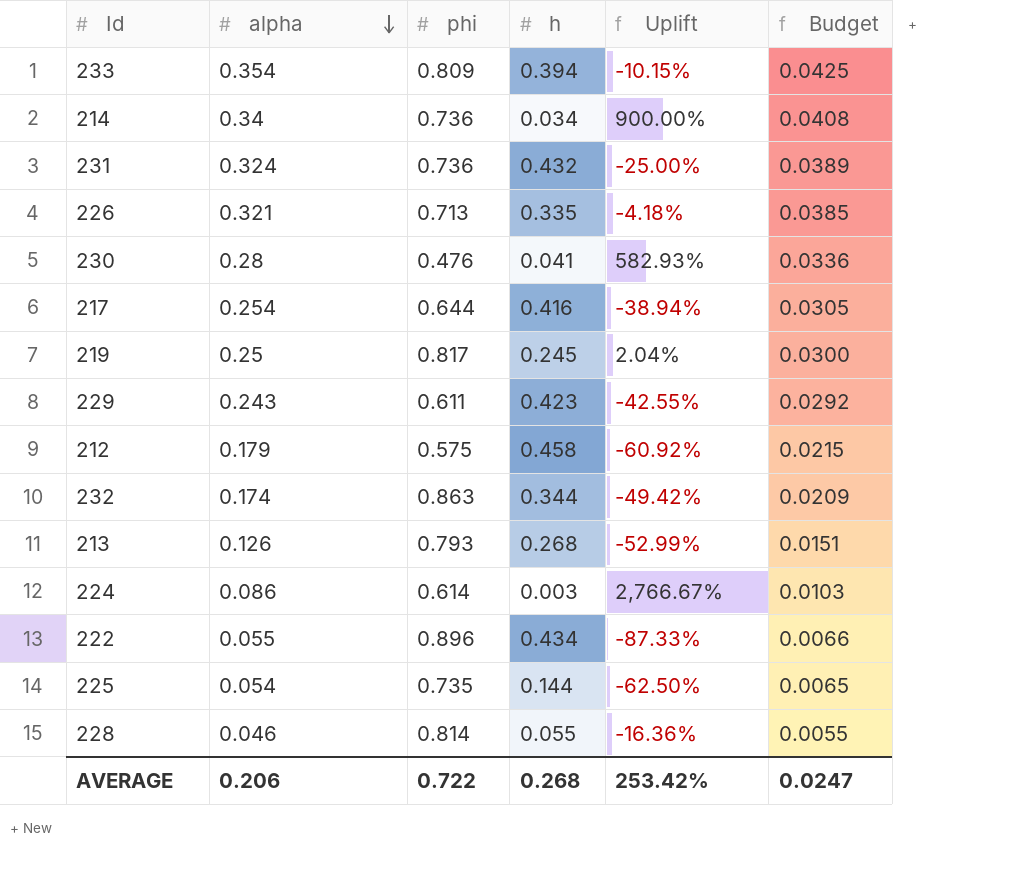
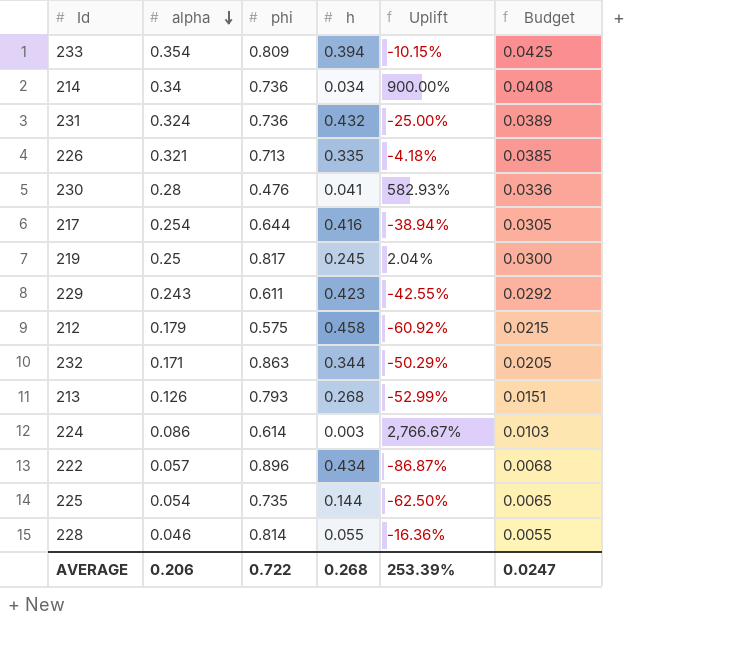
232 | alpha: 0.174 -> 0.171
232 | Uplift: -49.42% -> -50.29%
232 | Budget: 0.0209 -> 0.0205
222 | alpha: 0.055 -> 0.057
222 | Uplift: -87.33% -> -86.87%
222 | Budget: 0.0066 -> 0.0068
AVERAGE | Uplift: 253.42% -> 253.39%

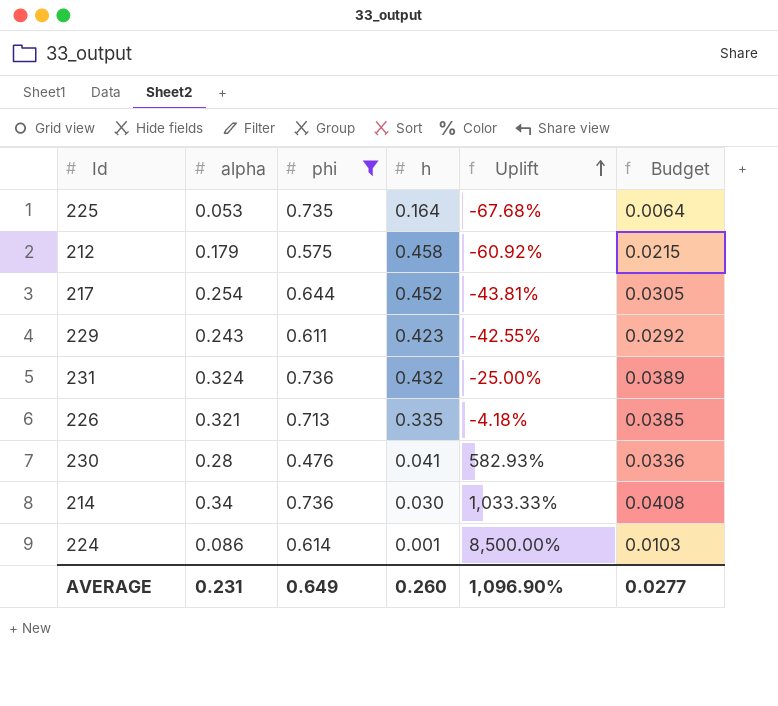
filter: none -> phi <= 0.736
row order: alpha descending -> Uplift ascending
225 | alpha: 0.054 -> 0.053
225 | h: 0.144 -> 0.164
225 | Uplift: -62.50% -> -67.68%
225 | Budget: 0.0065 -> 0.0064
217 | h: 0.416 -> 0.452
217 | Uplift: -38.94% -> -43.81%
214 | h: 0.034 -> 0.030
214 | Uplift: 900.00% -> 1,033.33%
224 | h: 0.003 -> 0.001
224 | Uplift: 2,766.67% -> 8,500.00%
AVERAGE | alpha: 0.206 -> 0.231
AVERAGE | phi: 0.722 -> 0.649
AVERAGE | h: 0.268 -> 0.260
AVERAGE | Uplift: 253.39% -> 1,096.90%
AVERAGE | Budget: 0.0247 -> 0.0277

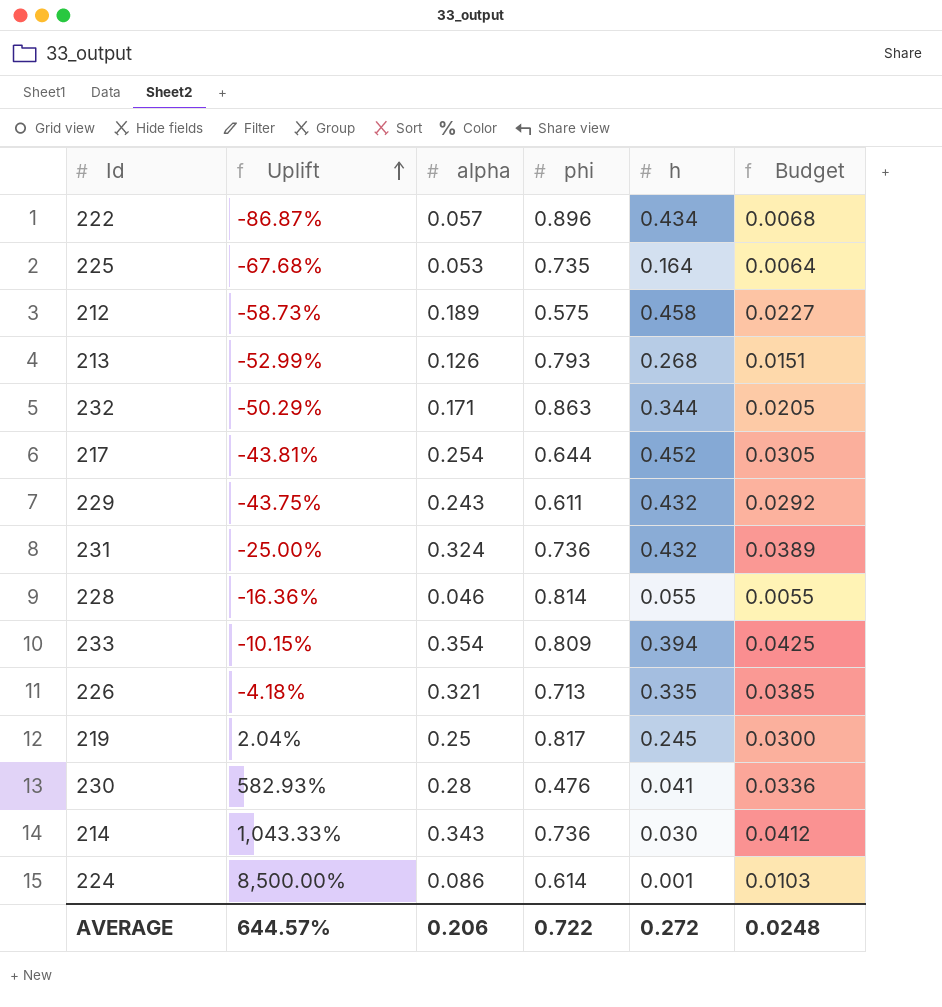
filter: phi <= 0.736 -> none
column Uplift | position: 5 -> 2
212 | Uplift: -60.92% -> -58.73%
212 | alpha: 0.179 -> 0.189
212 | Budget: 0.0215 -> 0.0227
229 | Uplift: -42.55% -> -43.75%
229 | h: 0.423 -> 0.432
214 | Uplift: 1,033.33% -> 1,043.33%
214 | alpha: 0.34 -> 0.343
214 | Budget: 0.0408 -> 0.0412
AVERAGE | Uplift: 1,096.90% -> 644.57%
AVERAGE | alpha: 0.231 -> 0.206
AVERAGE | phi: 0.649 -> 0.722
AVERAGE | h: 0.260 -> 0.272
AVERAGE | Budget: 0.0277 -> 0.0248

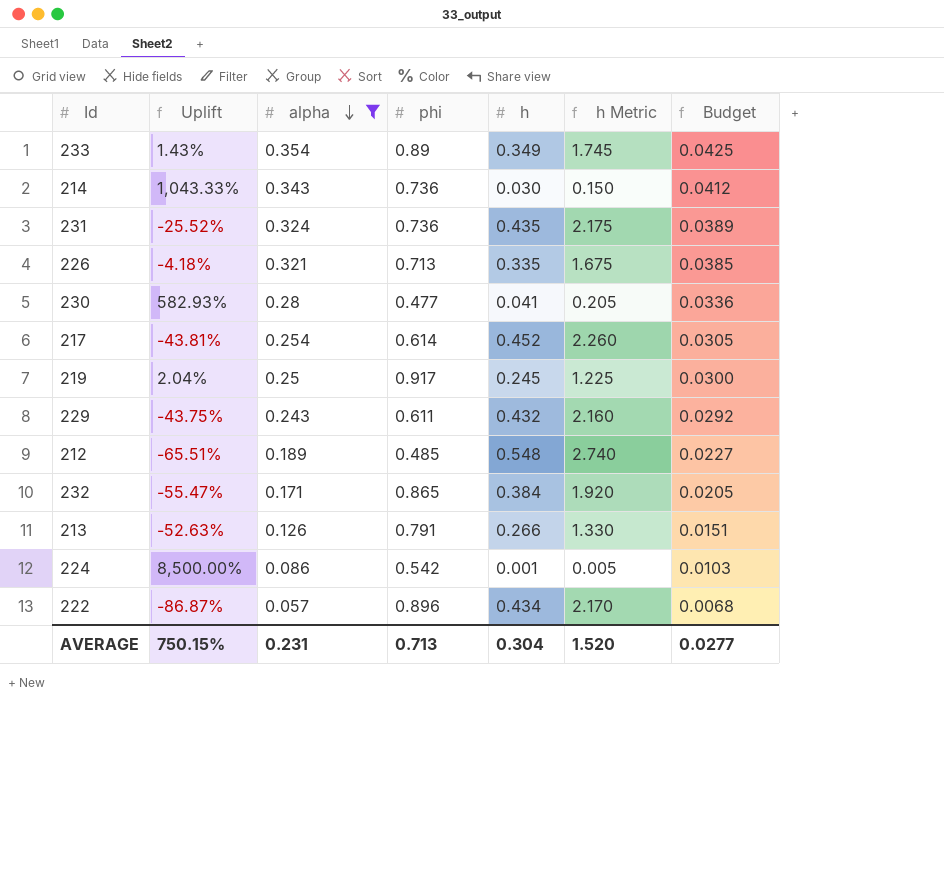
filter: none -> alpha >= 0.057
row order: Uplift ascending -> alpha descending
column h Metric | formula: none -> [h] * 5
233 | Uplift: -10.15% -> 1.43%
233 | phi: 0.809 -> 0.89
233 | h: 0.394 -> 0.349
231 | Uplift: -25.00% -> -25.52%
231 | h: 0.432 -> 0.435
230 | phi: 0.476 -> 0.477
217 | phi: 0.644 -> 0.614
219 | phi: 0.817 -> 0.917
212 | Uplift: -58.73% -> -65.51%
212 | phi: 0.575 -> 0.485
212 | h: 0.458 -> 0.548
232 | Uplift: -50.29% -> -55.47%
232 | phi: 0.863 -> 0.865
232 | h: 0.344 -> 0.384
213 | Uplift: -52.99% -> -52.63%
213 | phi: 0.793 -> 0.791
213 | h: 0.268 -> 0.266
224 | phi: 0.614 -> 0.542
AVERAGE | Uplift: 644.57% -> 750.15%
AVERAGE | alpha: 0.206 -> 0.231
AVERAGE | phi: 0.722 -> 0.713
AVERAGE | h: 0.272 -> 0.304
AVERAGE | Budget: 0.0248 -> 0.0277

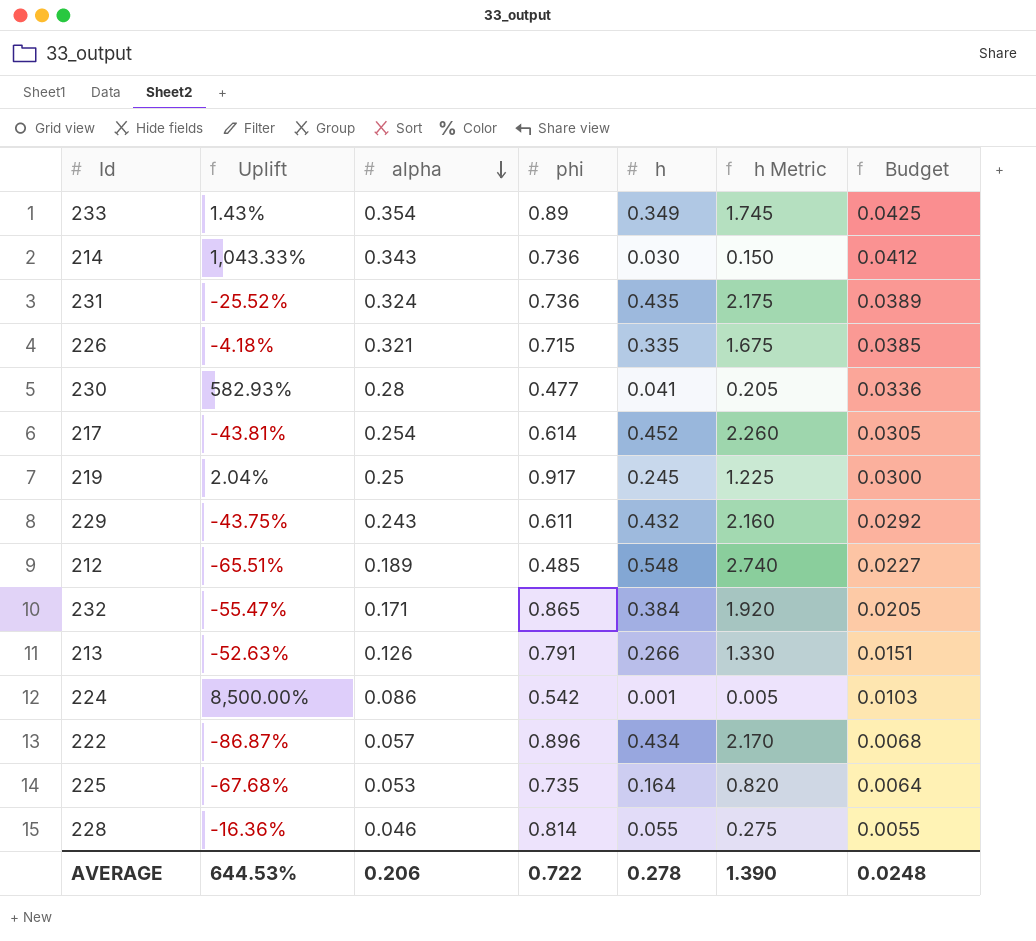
filter: alpha >= 0.057 -> none
226 | phi: 0.713 -> 0.715
AVERAGE | Uplift: 750.15% -> 644.53%
AVERAGE | alpha: 0.231 -> 0.206
AVERAGE | phi: 0.713 -> 0.722
AVERAGE | h: 0.304 -> 0.278
AVERAGE | h Metric: 1.520 -> 1.390
AVERAGE | Budget: 0.0277 -> 0.0248

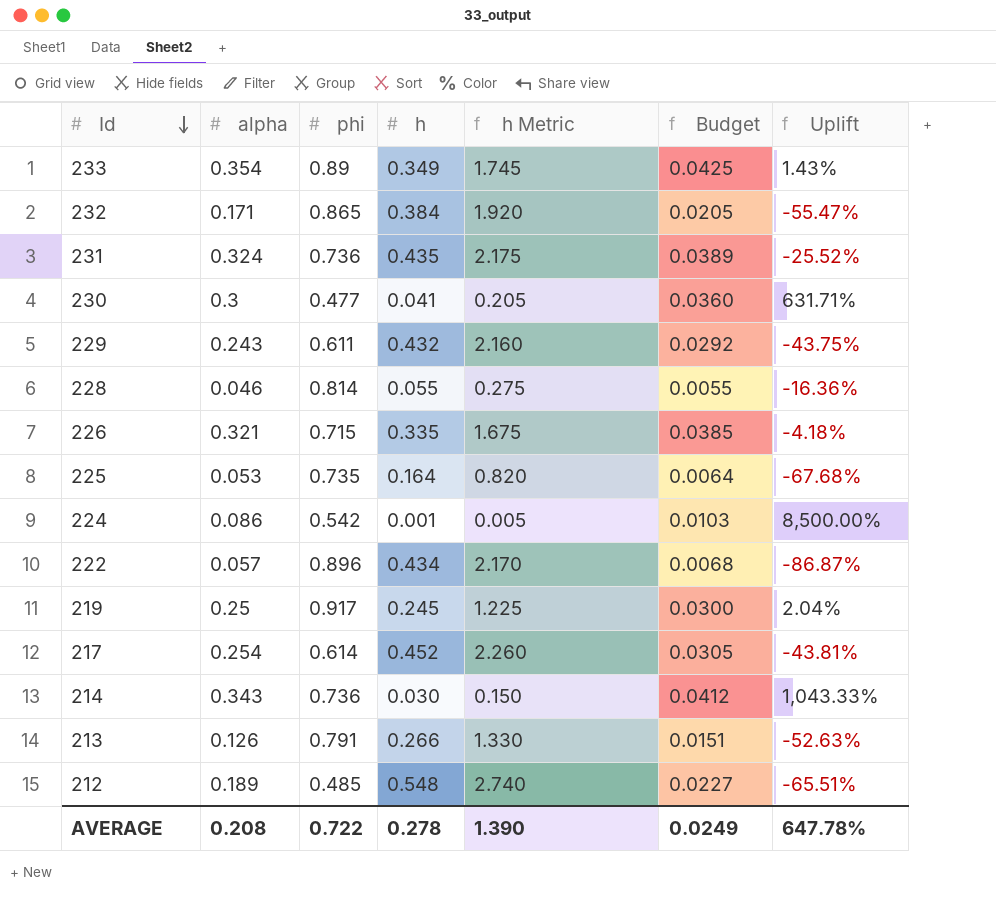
row order: alpha descending -> Id descending
column Uplift | position: 2 -> 7
230 | alpha: 0.28 -> 0.3
230 | Budget: 0.0336 -> 0.0360
230 | Uplift: 582.93% -> 631.71%
AVERAGE | alpha: 0.206 -> 0.208
AVERAGE | Budget: 0.0248 -> 0.0249
AVERAGE | Uplift: 644.53% -> 647.78%

